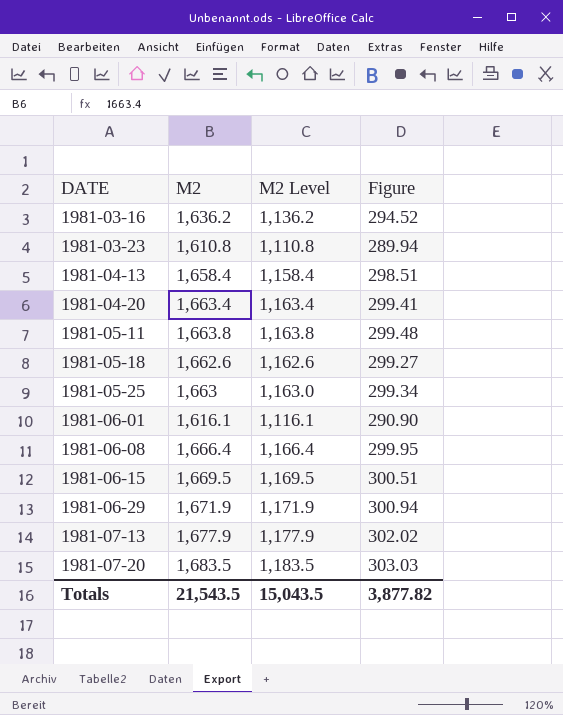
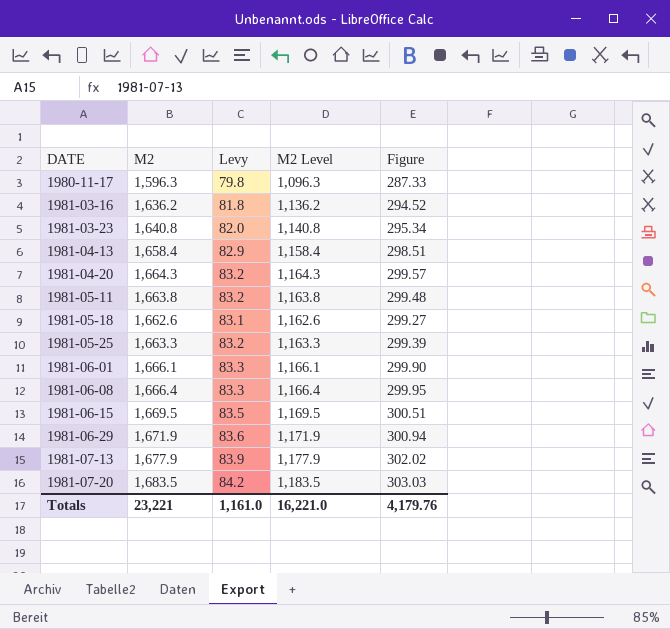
column Levy | formula: none -> [M2] * 0.05
row 1980-11-17: none -> 1,596.3 | 79.8 | 1,096.3 | 287.33
1981-03-23 | M2: 1,610.8 -> 1,640.8
1981-03-23 | M2 Level: 1,110.8 -> 1,140.8
1981-03-23 | Figure: 289.94 -> 295.34
1981-04-20 | M2: 1,663.4 -> 1,664.3
1981-04-20 | M2 Level: 1,163.4 -> 1,164.3
1981-04-20 | Figure: 299.41 -> 299.57
1981-05-25 | M2: 1,663 -> 1,663.3
1981-05-25 | M2 Level: 1,163.0 -> 1,163.3
1981-05-25 | Figure: 299.34 -> 299.39
1981-06-01 | M2: 1,616.1 -> 1,666.1
1981-06-01 | M2 Level: 1,116.1 -> 1,166.1
1981-06-01 | Figure: 290.90 -> 299.90
Totals | M2: 21,543.5 -> 23,221
Totals | M2 Level: 15,043.5 -> 16,221.0
Totals | Figure: 3,877.82 -> 4,179.76

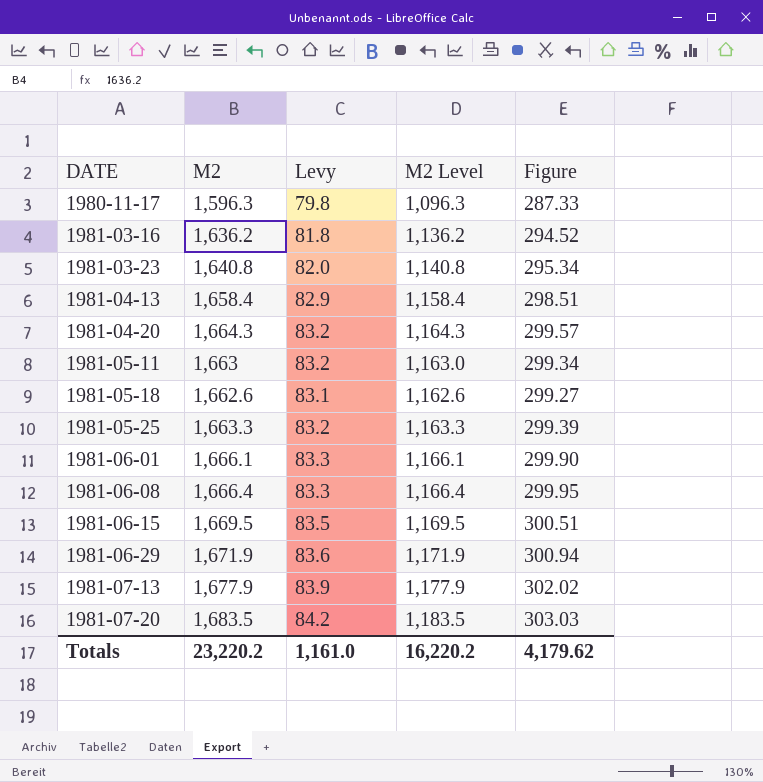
1981-05-11 | M2: 1,663.8 -> 1,663
1981-05-11 | M2 Level: 1,163.8 -> 1,163.0
1981-05-11 | Figure: 299.48 -> 299.34
Totals | M2: 23,221 -> 23,220.2
Totals | M2 Level: 16,221.0 -> 16,220.2
Totals | Figure: 4,179.76 -> 4,179.62

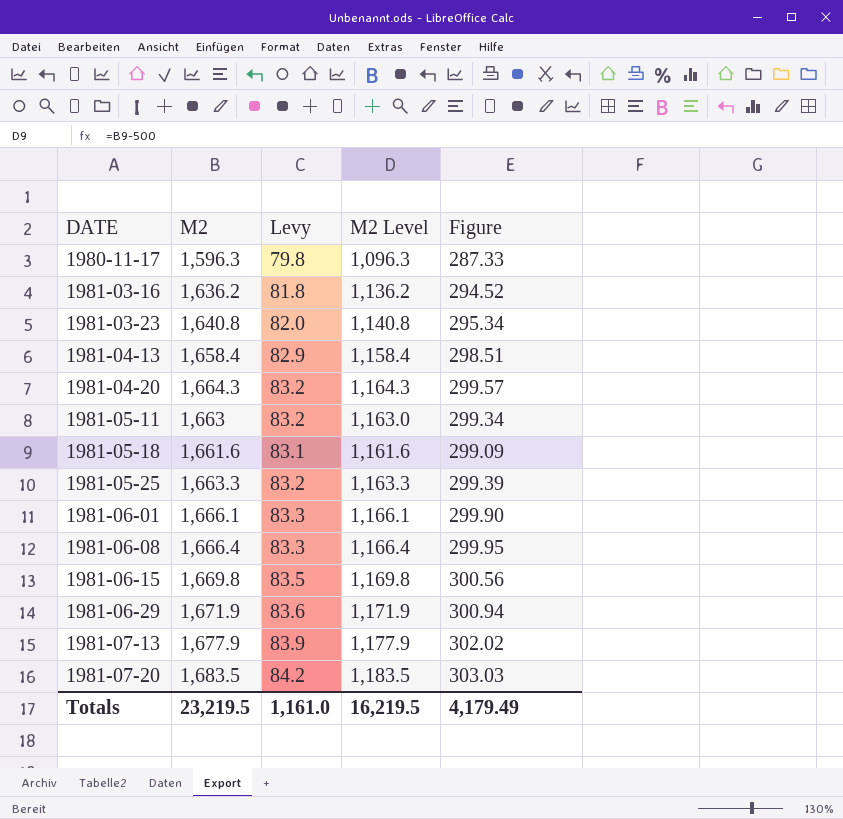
1981-05-18 | M2: 1,662.6 -> 1,661.6
1981-05-18 | M2 Level: 1,162.6 -> 1,161.6
1981-05-18 | Figure: 299.27 -> 299.09
1981-06-15 | M2: 1,669.5 -> 1,669.8
1981-06-15 | M2 Level: 1,169.5 -> 1,169.8
1981-06-15 | Figure: 300.51 -> 300.56
Totals | M2: 23,220.2 -> 23,219.5
Totals | M2 Level: 16,220.2 -> 16,219.5
Totals | Figure: 4,179.62 -> 4,179.49

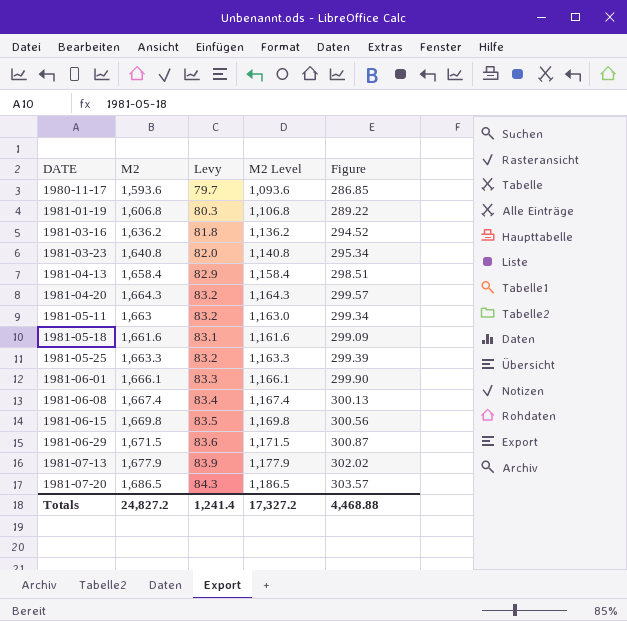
1980-11-17 | M2: 1,596.3 -> 1,593.6
1980-11-17 | Levy: 79.8 -> 79.7
1980-11-17 | M2 Level: 1,096.3 -> 1,093.6
1980-11-17 | Figure: 287.33 -> 286.85
row 1981-01-19: none -> 1,606.8 | 80.3 | 1,106.8 | 289.22
1981-06-08 | M2: 1,666.4 -> 1,667.4
1981-06-08 | Levy: 83.3 -> 83.4
1981-06-08 | M2 Level: 1,166.4 -> 1,167.4
1981-06-08 | Figure: 299.95 -> 300.13
1981-06-29 | M2: 1,671.9 -> 1,671.5
1981-06-29 | M2 Level: 1,171.9 -> 1,171.5
1981-06-29 | Figure: 300.94 -> 300.87
1981-07-20 | M2: 1,683.5 -> 1,686.5
1981-07-20 | Levy: 84.2 -> 84.3
1981-07-20 | M2 Level: 1,183.5 -> 1,186.5
1981-07-20 | Figure: 303.03 -> 303.57
Totals | M2: 23,219.5 -> 24,827.2
Totals | Levy: 1,161.0 -> 1,241.4
Totals | M2 Level: 16,219.5 -> 17,327.2
Totals | Figure: 4,179.49 -> 4,468.88

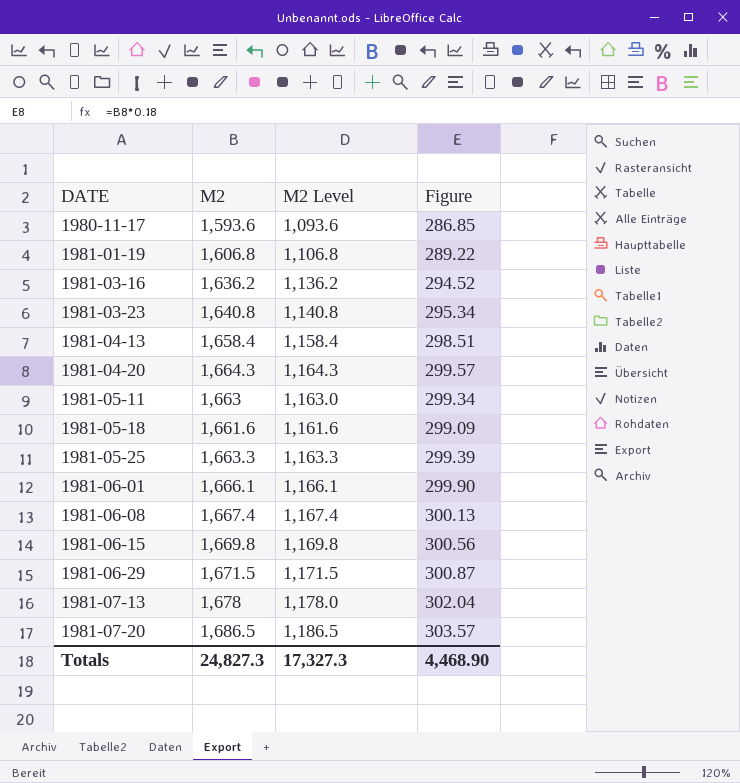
column Levy | formula: [M2] * 0.05 -> none
1981-07-13 | M2: 1,677.9 -> 1,678
1981-07-13 | M2 Level: 1,177.9 -> 1,178.0
1981-07-13 | Figure: 302.02 -> 302.04
Totals | M2: 24,827.2 -> 24,827.3
Totals | M2 Level: 17,327.2 -> 17,327.3
Totals | Figure: 4,468.88 -> 4,468.90

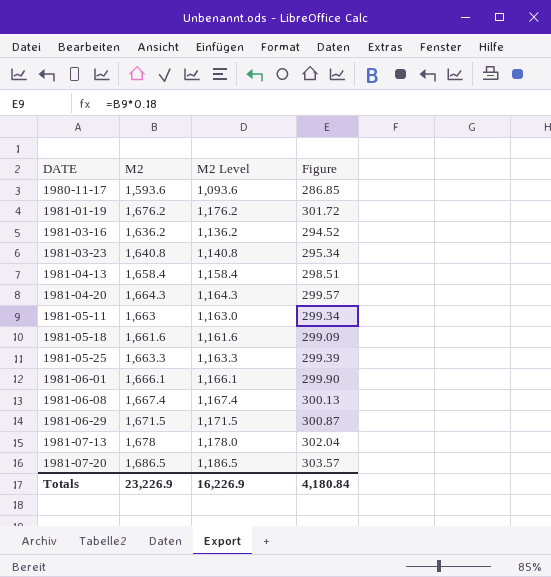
row 1981-06-15: 1,669.8 | 1,169.8 | 300.56 -> none
1981-01-19 | M2: 1,606.8 -> 1,676.2
1981-01-19 | M2 Level: 1,106.8 -> 1,176.2
1981-01-19 | Figure: 289.22 -> 301.72
Totals | M2: 24,827.3 -> 23,226.9
Totals | M2 Level: 17,327.3 -> 16,226.9
Totals | Figure: 4,468.90 -> 4,180.84

